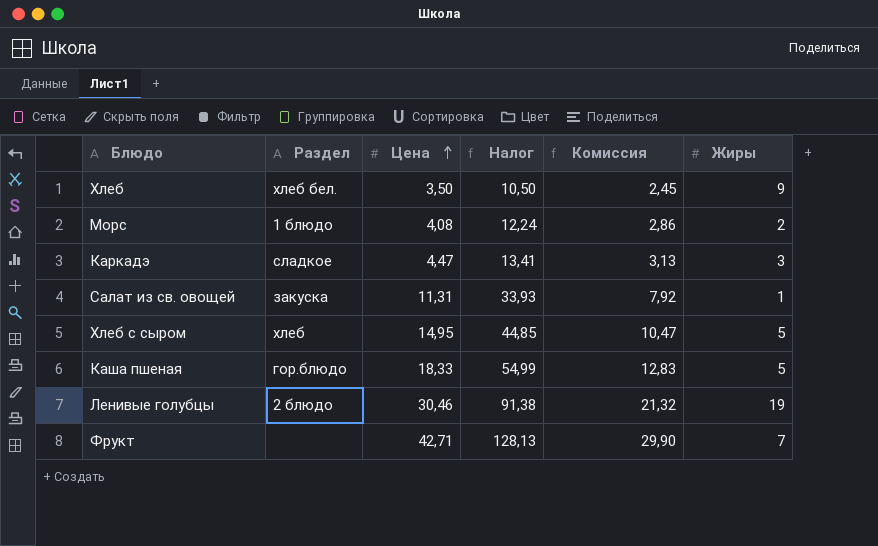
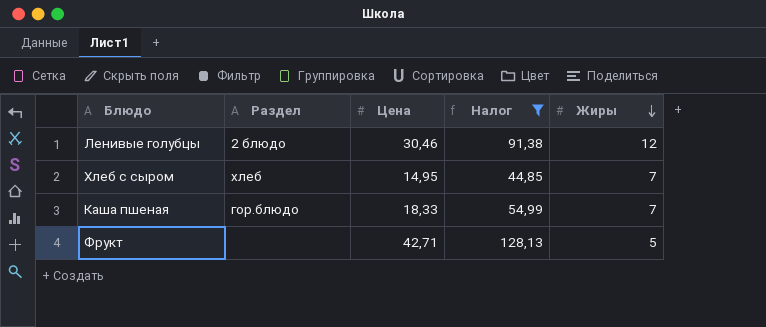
filter: none -> Налог >= 44,85
row order: Цена ascending -> Жиры descending
column Комиссия | formula: [Цена] * 0,7 -> none
Ленивые голубцы | Жиры: 19 -> 12
Хлеб с сыром | Жиры: 5 -> 7
Каша пшеная | Жиры: 5 -> 7
Фрукт | Жиры: 7 -> 5

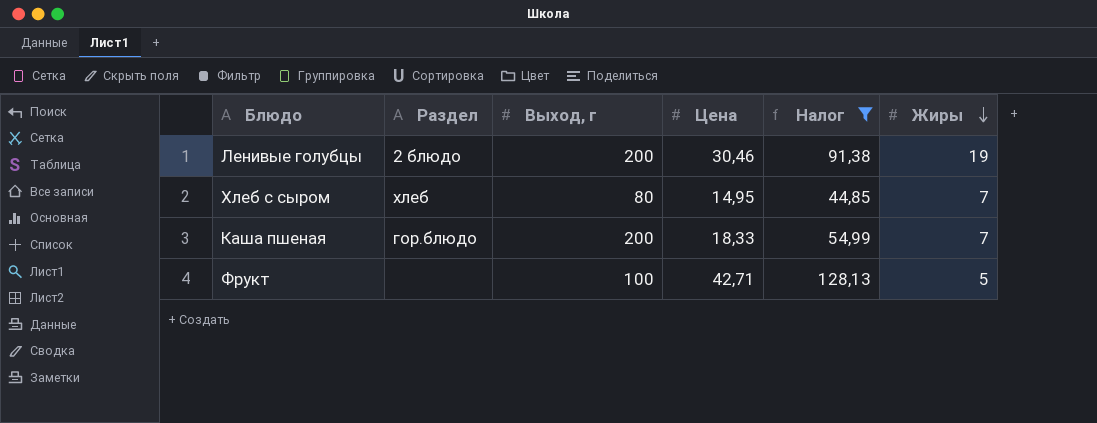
column Выход, г | position: none -> 3
Ленивые голубцы | Жиры: 12 -> 19

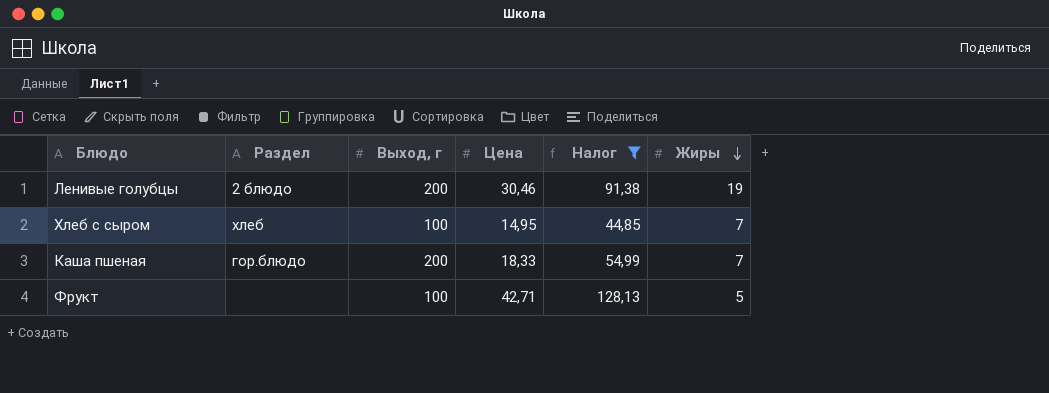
Хлеб с сыром | Выход, г: 80 -> 100

